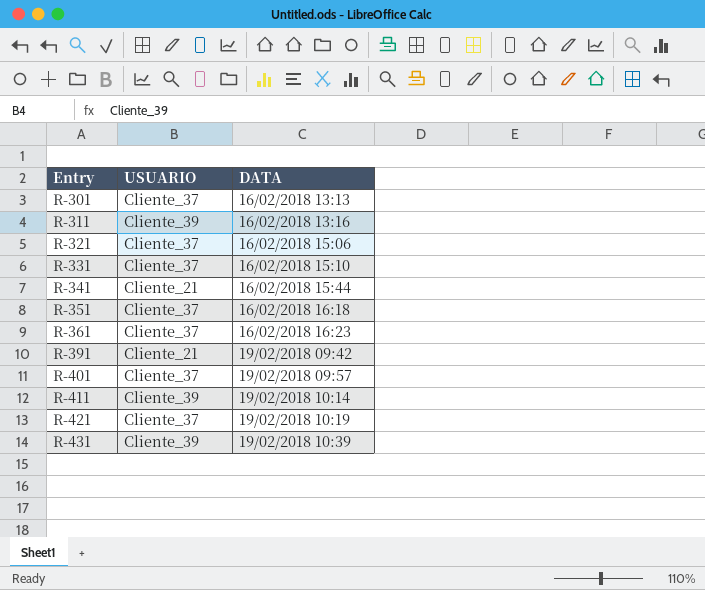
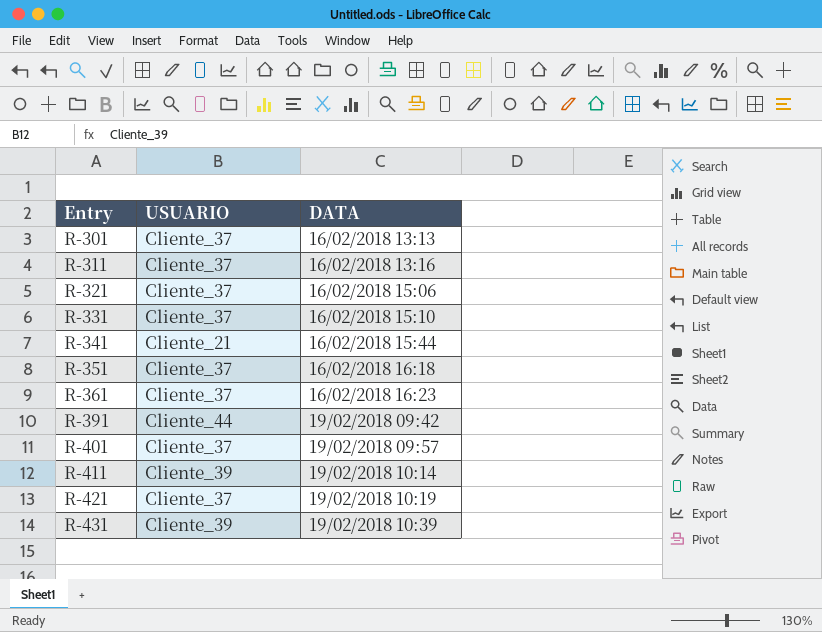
R-311 | USUARIO: Cliente_39 -> Cliente_37
R-391 | USUARIO: Cliente_21 -> Cliente_44

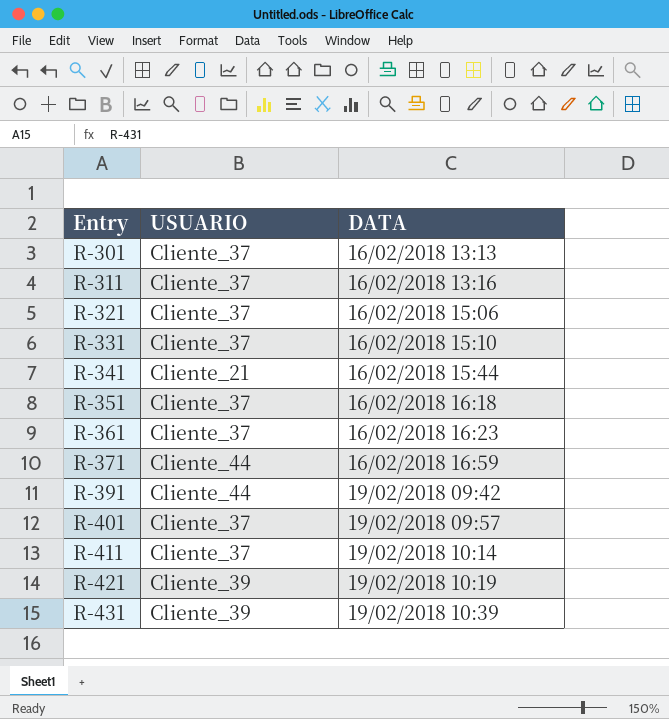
row R-371: none -> Cliente_44 | 16/02/2018 16:59
R-411 | USUARIO: Cliente_39 -> Cliente_37
R-421 | USUARIO: Cliente_37 -> Cliente_39

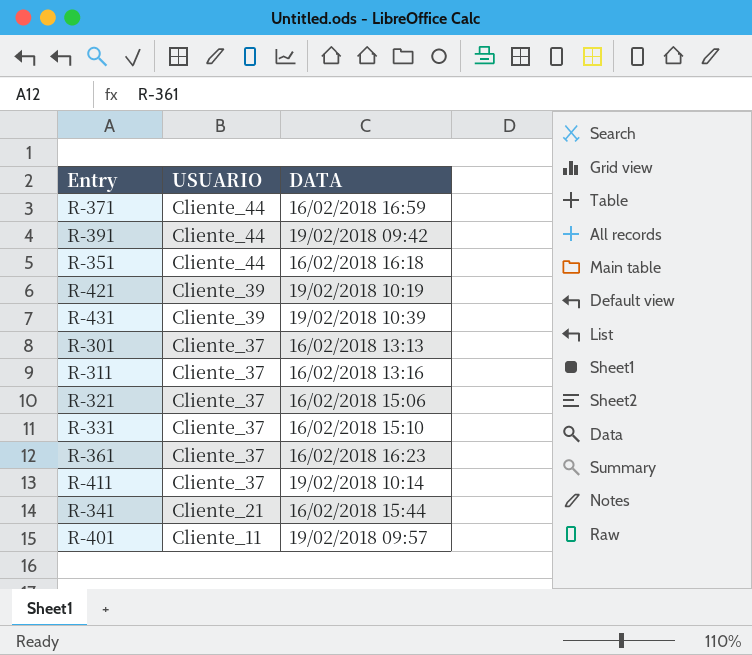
row order: Entry ascending -> USUARIO descending
R-351 | USUARIO: Cliente_37 -> Cliente_44
R-401 | USUARIO: Cliente_37 -> Cliente_11

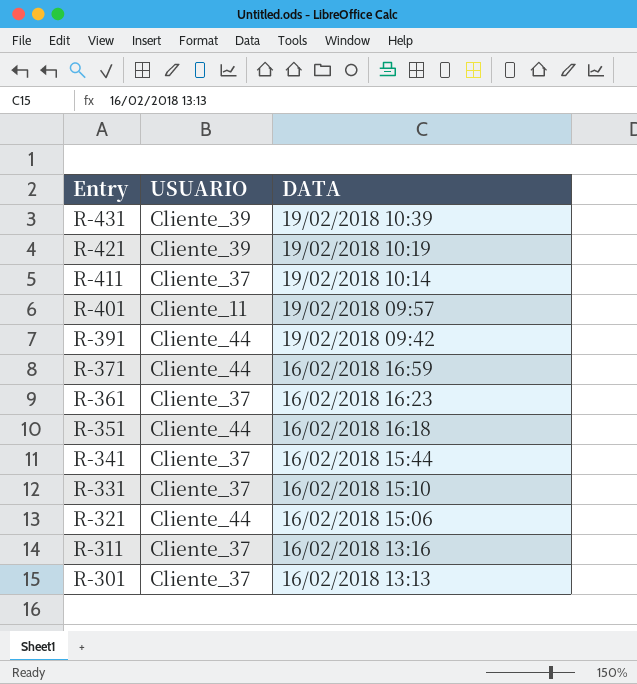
row order: USUARIO descending -> Entry descending
R-341 | USUARIO: Cliente_21 -> Cliente_37
R-321 | USUARIO: Cliente_37 -> Cliente_44

